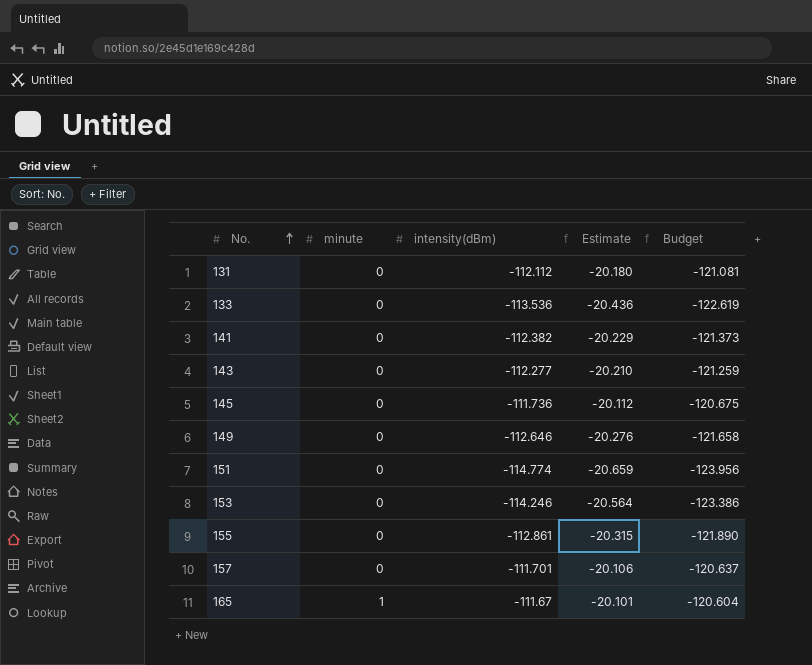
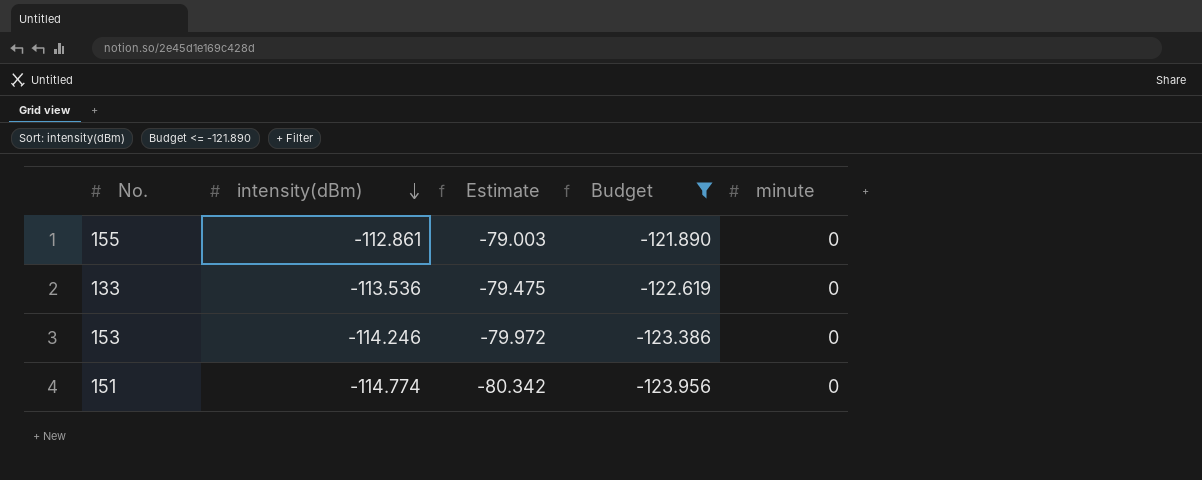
filter: none -> Budget <= -121.890
row order: No. ascending -> intensity(dBm) descending
column Estimate | formula: [intensity(dBm)] * 0.18 -> [intensity(dBm)] * 0.7
column minute | position: 2 -> 5

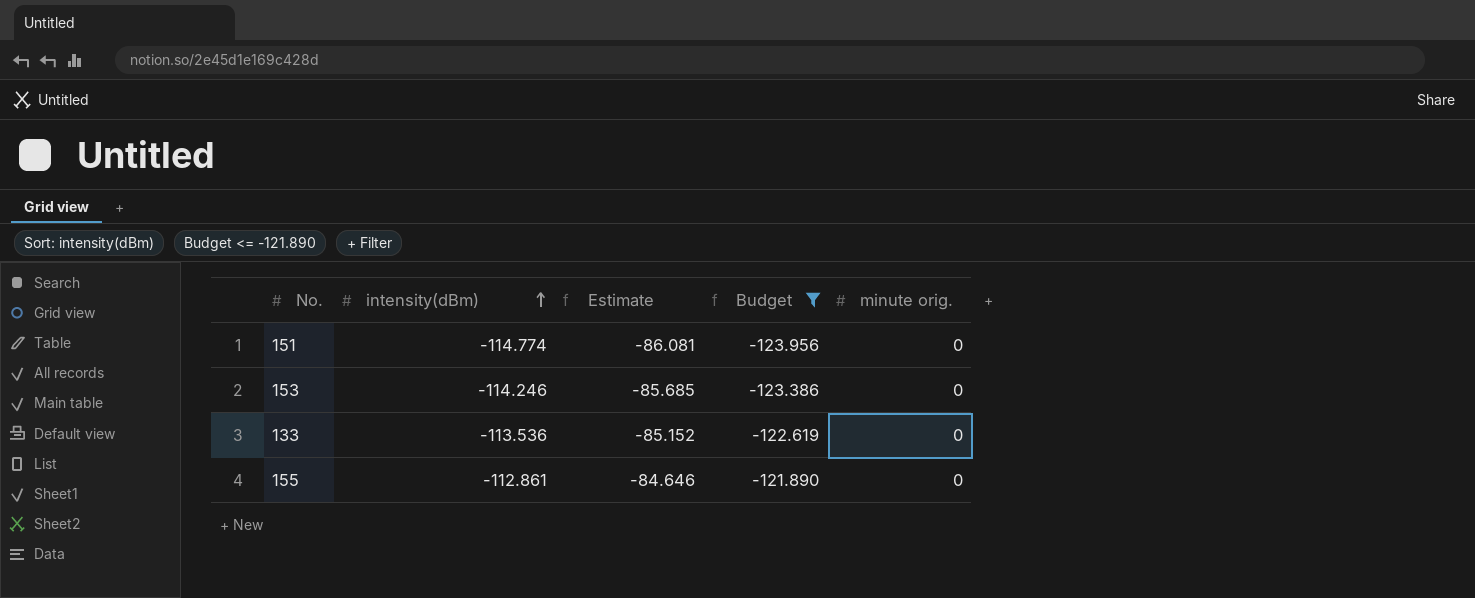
row order: intensity(dBm) descending -> intensity(dBm) ascending
column Estimate | formula: [intensity(dBm)] * 0.7 -> [intensity(dBm)] * 0.75
column name: minute -> minute orig.

